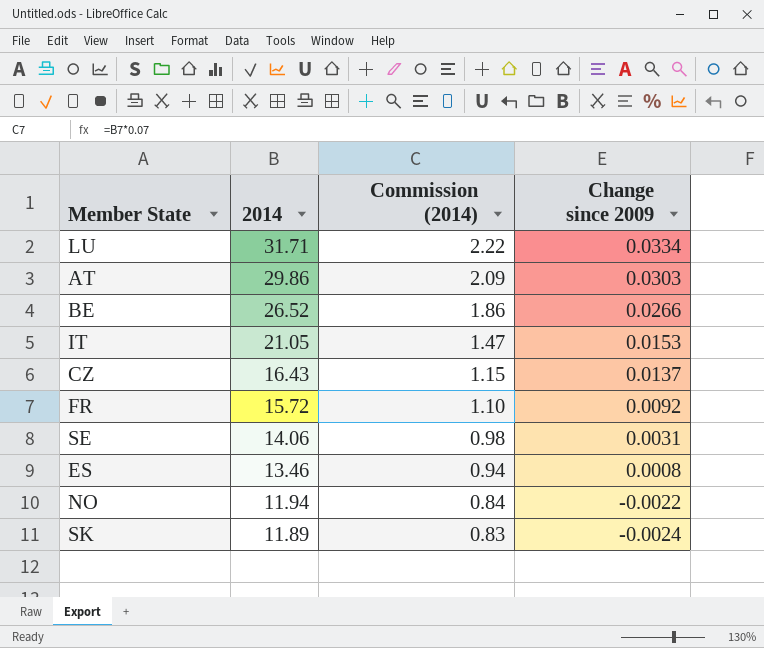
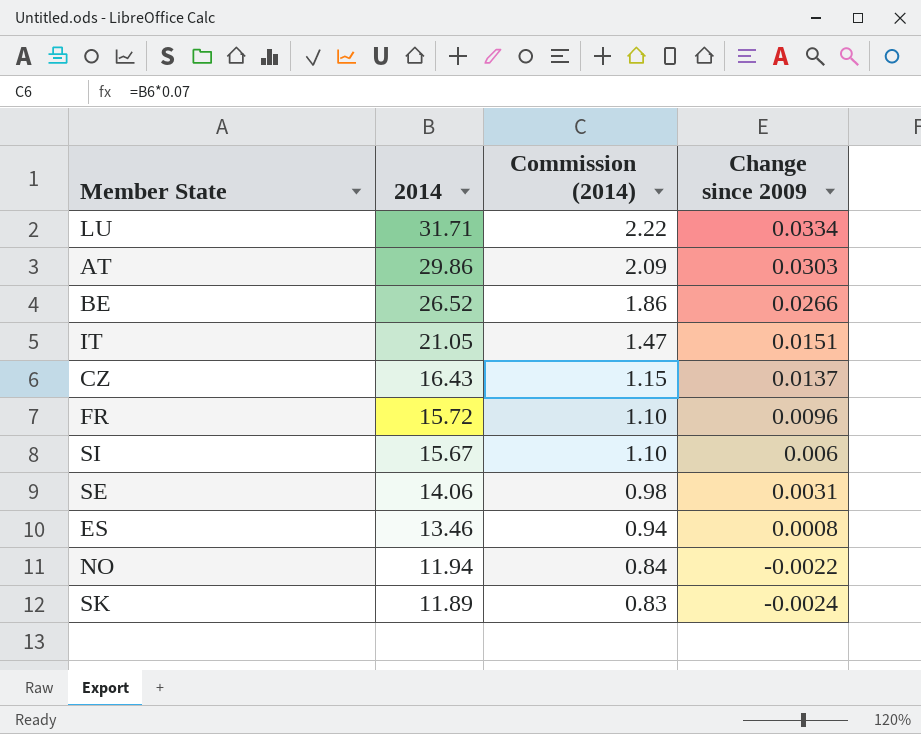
IT | Change since 2009: 0.0153 -> 0.0151
FR | Change since 2009: 0.0092 -> 0.0096
row SI: none -> 15.67 | 1.10 | 0.006

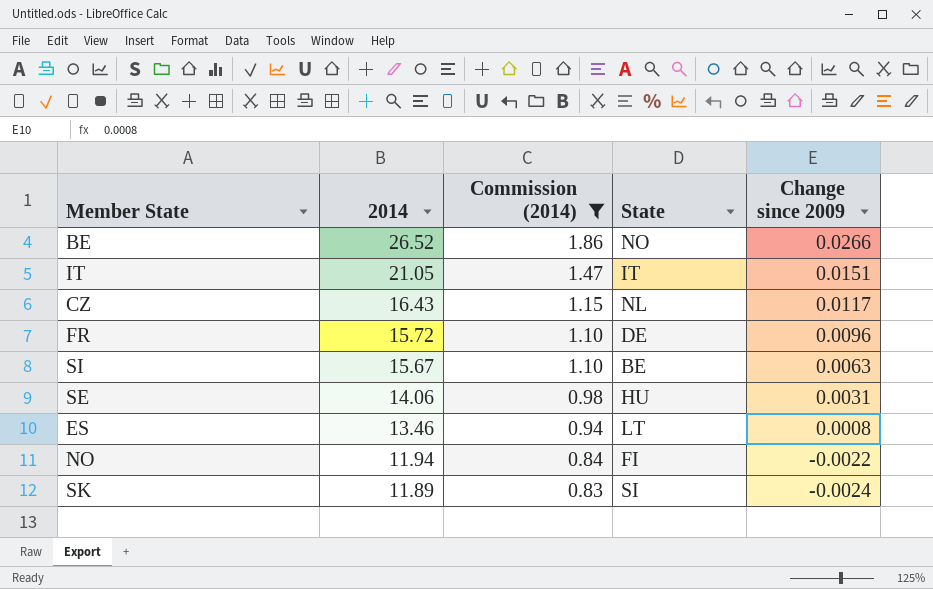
filter: none -> Commission (2014) <= 1.86
column State | position: none -> 4
CZ | Change since 2009: 0.0137 -> 0.0117
SI | Change since 2009: 0.006 -> 0.0063

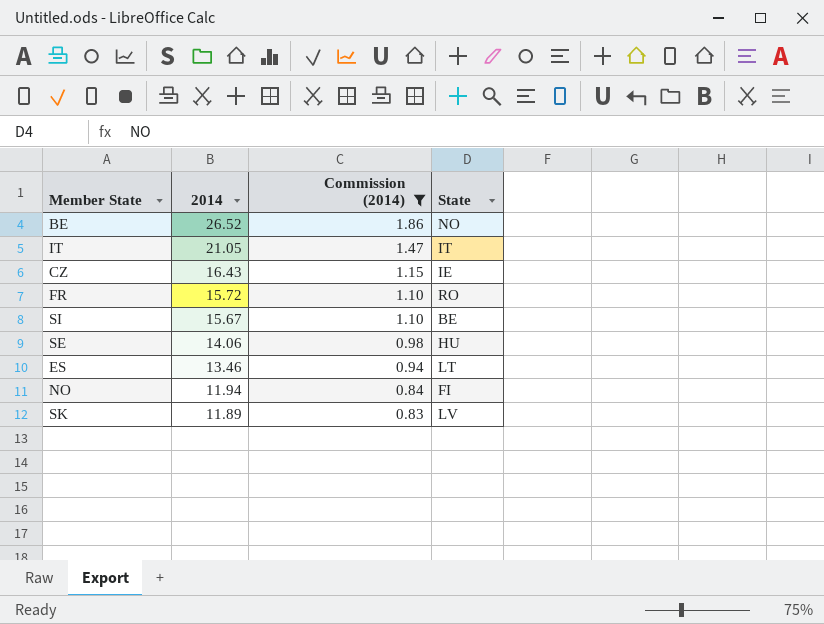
column Change since 2009 | position: 5 -> none
CZ | State: NL -> IE
FR | State: DE -> RO
SK | State: SI -> LV

